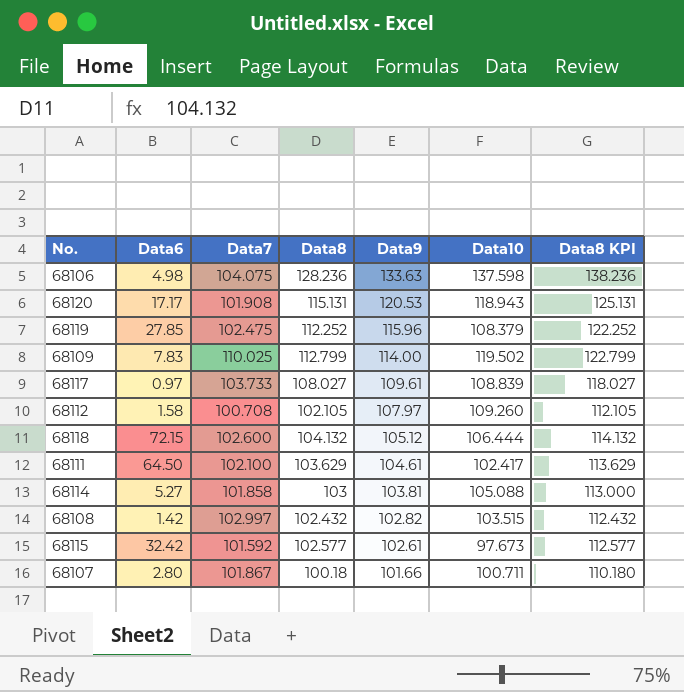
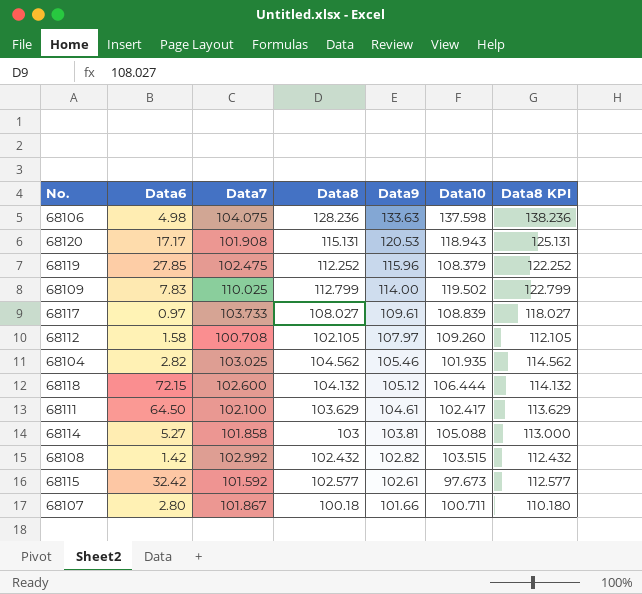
row 68104: none -> 2.82 | 103.025 | 104.562 | 105.46 | 101.935 | 114.562
68108 | Data7: 102.997 -> 102.992

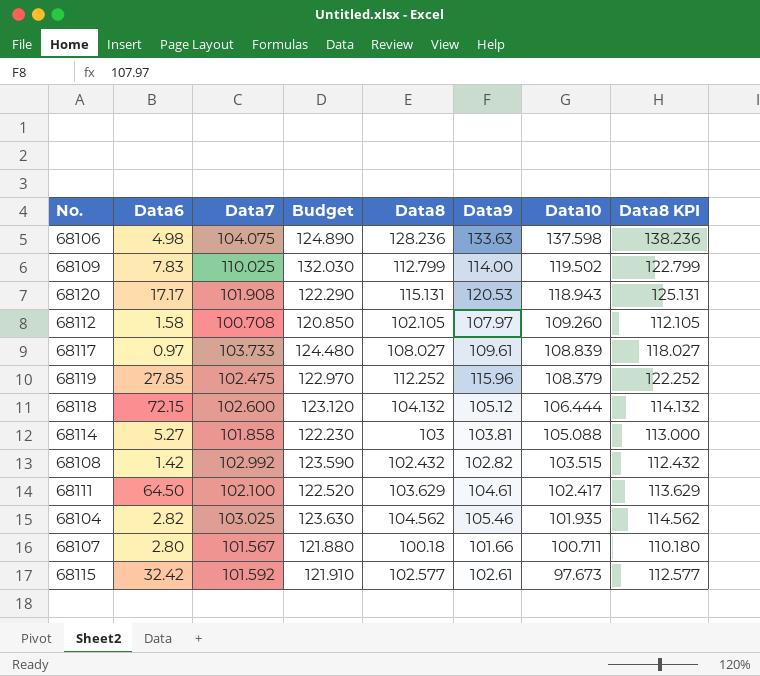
row order: Data9 descending -> Data10 descending
column Budget | formula: none -> [Data7] * 1.2
68107 | Data7: 101.867 -> 101.567

